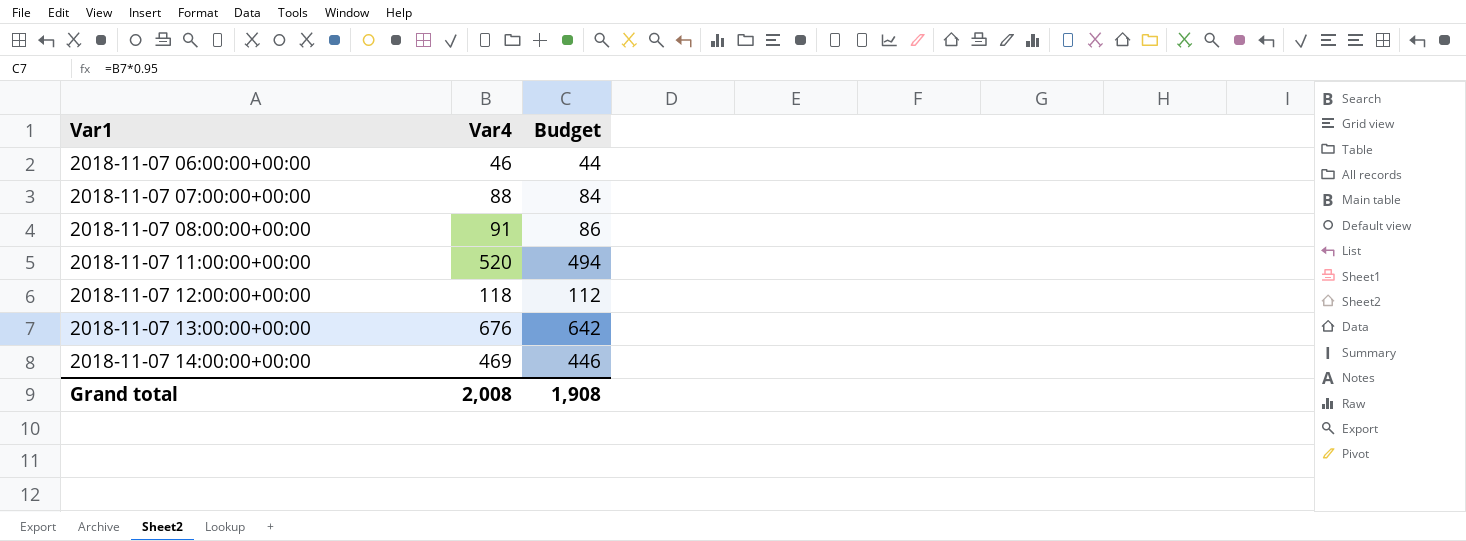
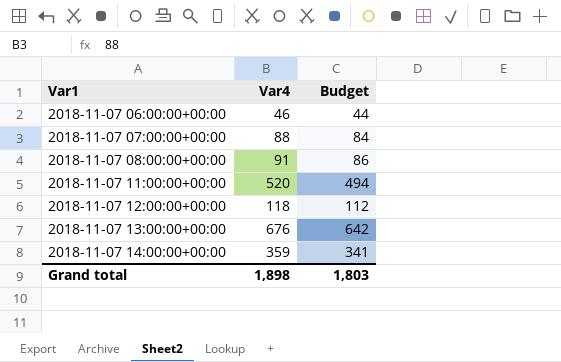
2018-11-07 14:00:00+00:00 | Var4: 469 -> 359
2018-11-07 14:00:00+00:00 | Budget: 446 -> 341
Grand total | Var4: 2,008 -> 1,898
Grand total | Budget: 1,908 -> 1,803

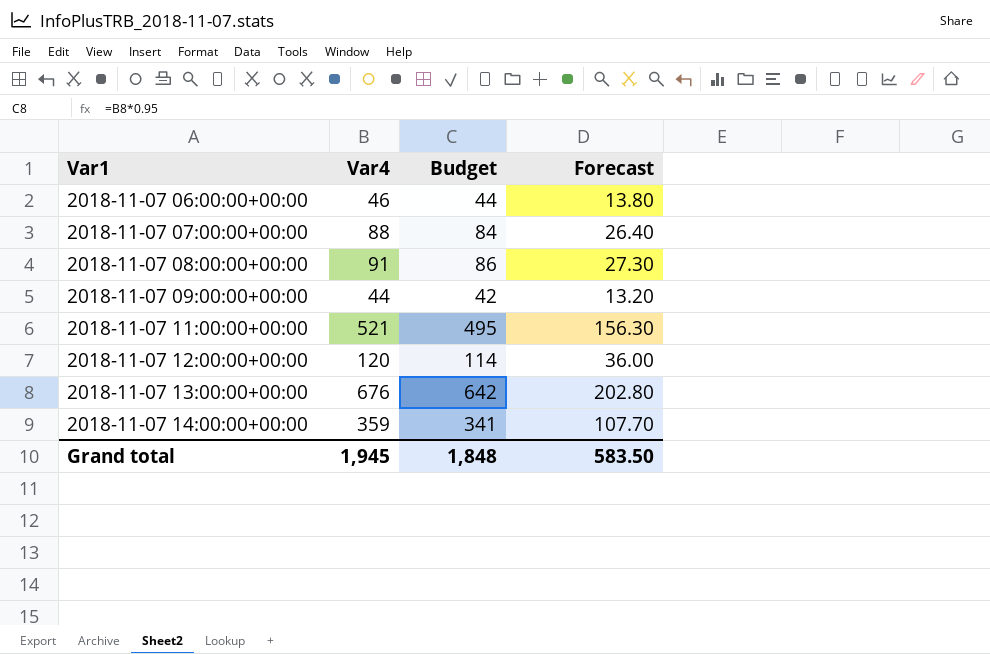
column Forecast | formula: none -> [Var4] * 0.3
row 2018-11-07 09:00:00+00:00: none -> 44 | 42 | 13.20
2018-11-07 11:00:00+00:00 | Var4: 520 -> 521
2018-11-07 11:00:00+00:00 | Budget: 494 -> 495
2018-11-07 12:00:00+00:00 | Var4: 118 -> 120
2018-11-07 12:00:00+00:00 | Budget: 112 -> 114
Grand total | Var4: 1,898 -> 1,945
Grand total | Budget: 1,803 -> 1,848

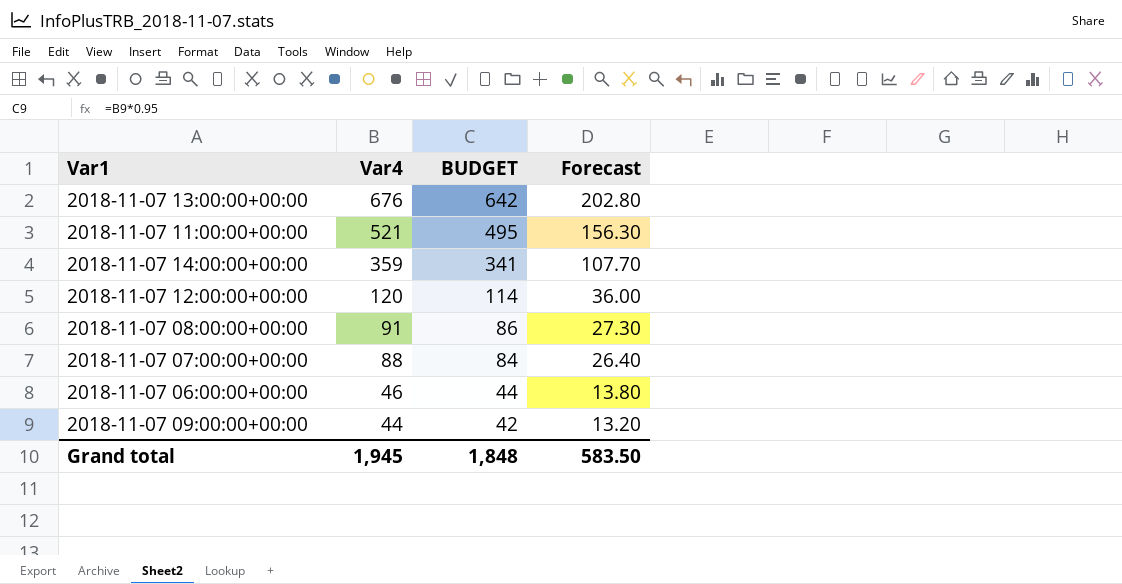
row order: Var1 ascending -> Var4 descending
column name: Budget -> BUDGET

